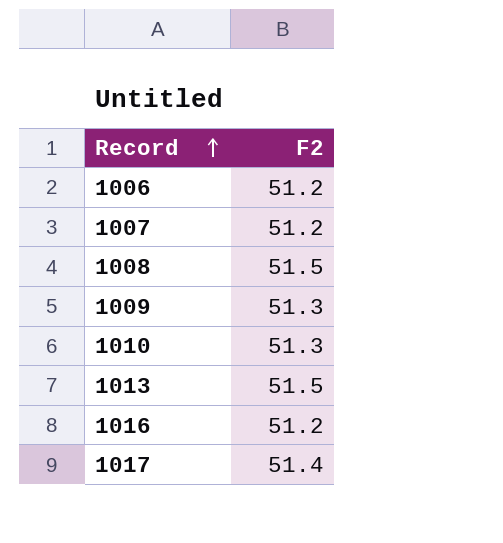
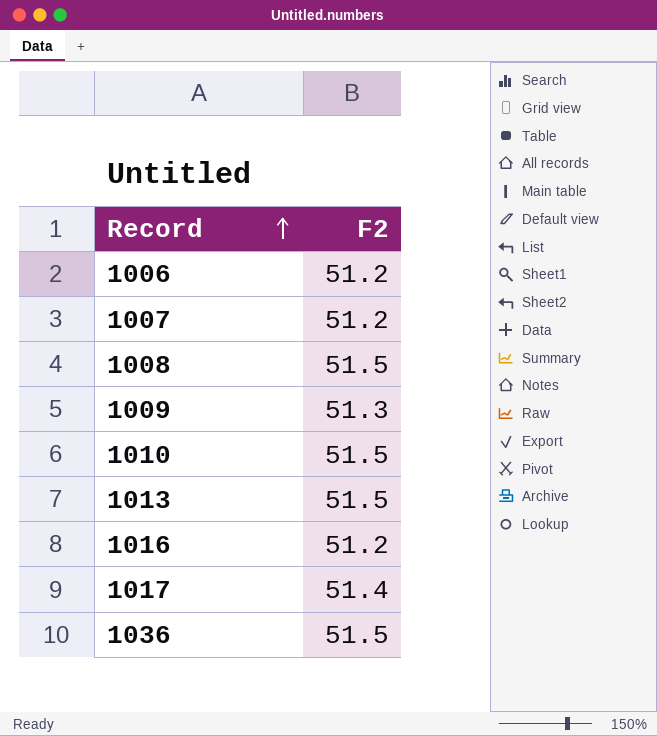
1010 | F2: 51.3 -> 51.5
row 1036: none -> 51.5

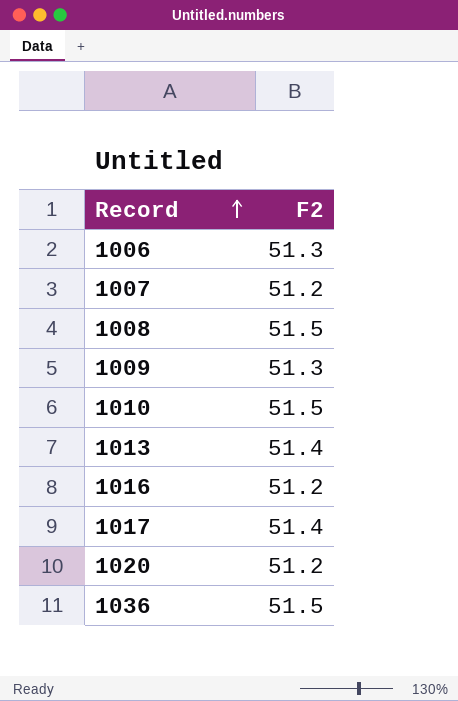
1006 | F2: 51.2 -> 51.3
1013 | F2: 51.5 -> 51.4
row 1020: none -> 51.2

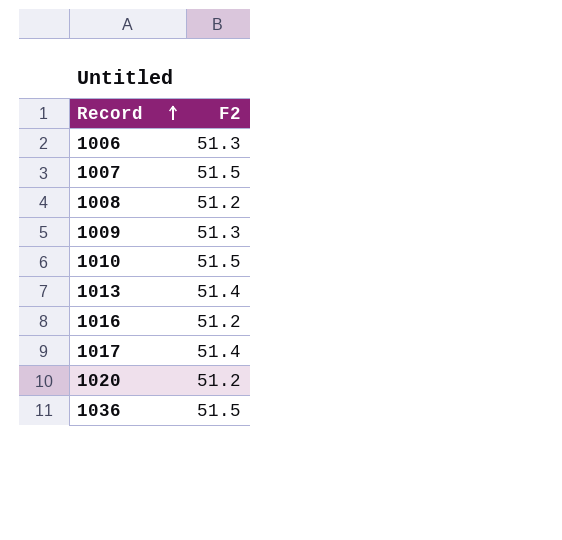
1007 | F2: 51.2 -> 51.5
1008 | F2: 51.5 -> 51.2

